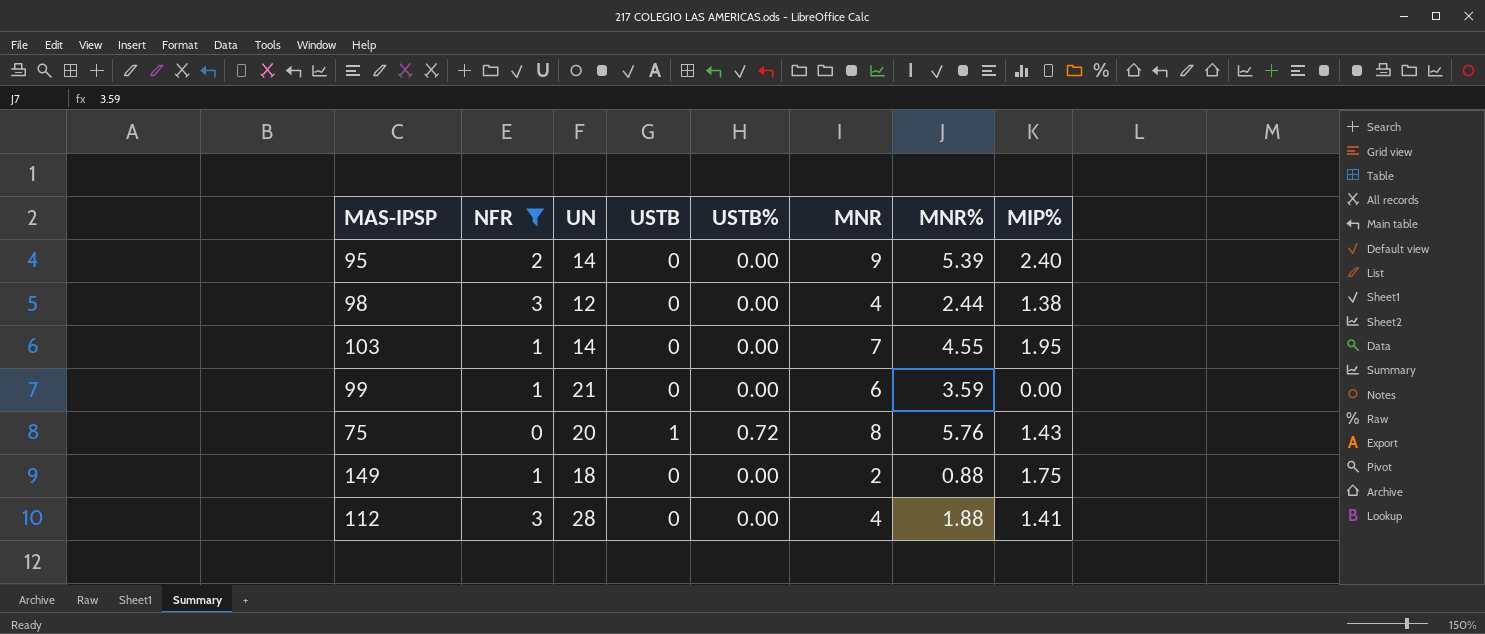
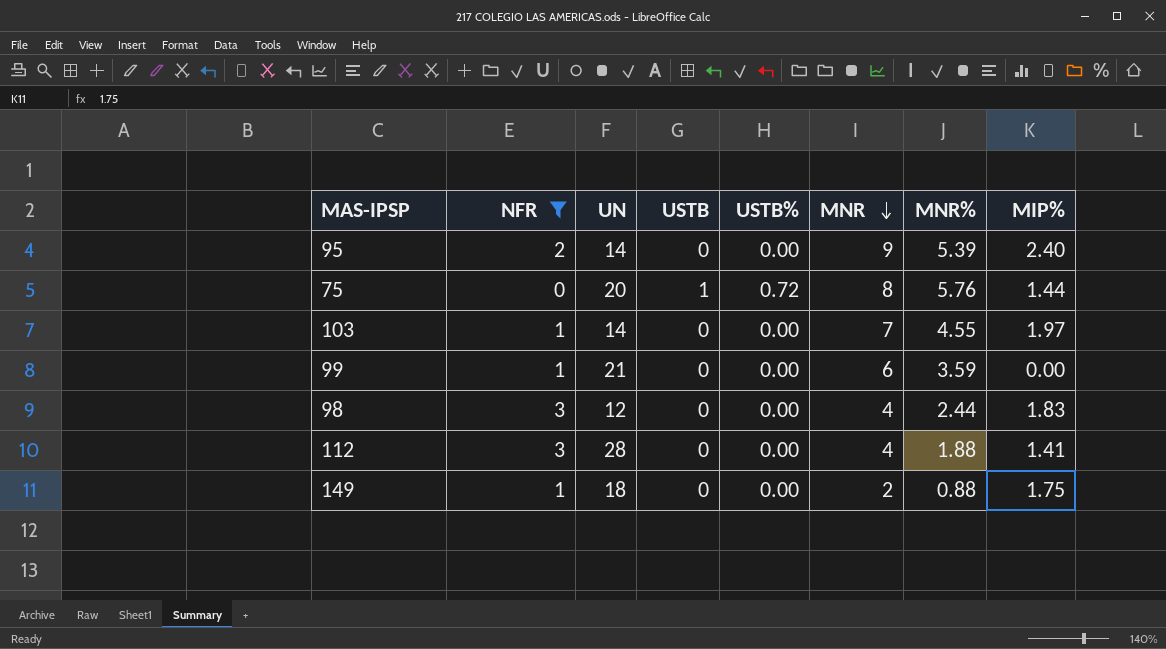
row order: none -> MNR descending
75 | MIP%: 1.43 -> 1.44
103 | MIP%: 1.95 -> 1.97
98 | MIP%: 1.38 -> 1.83

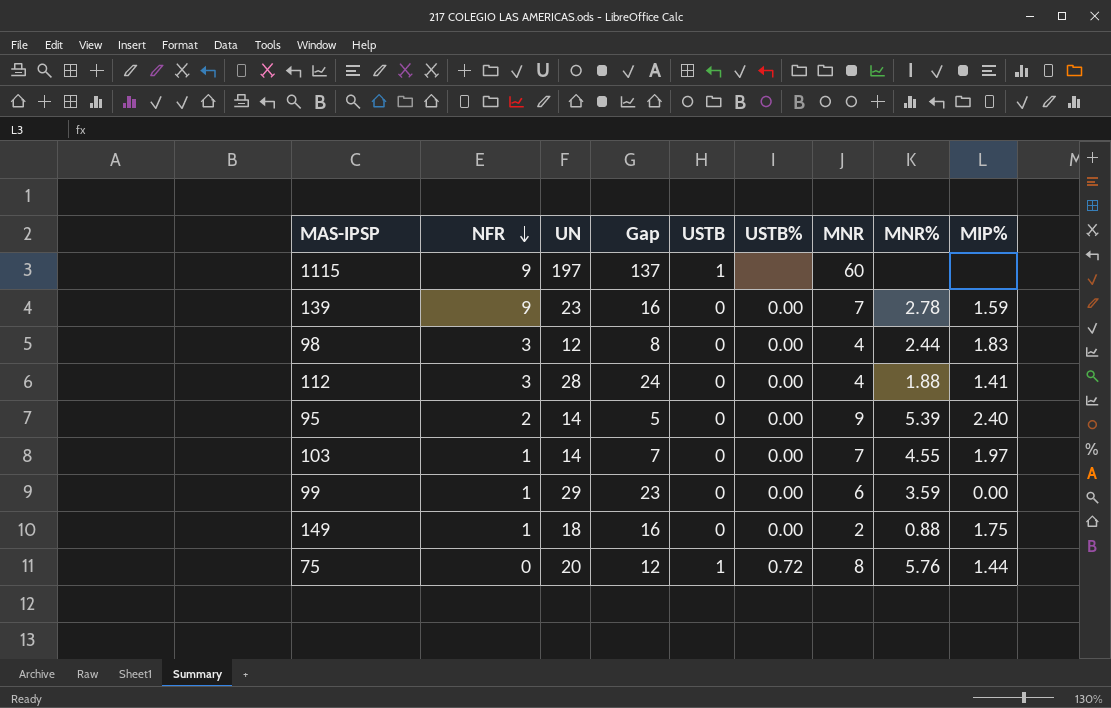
filter: NFR != 9 -> none
row order: MNR descending -> NFR descending
column Gap | formula: none -> [UN] - [MNR]
99 | UN: 21 -> 29

